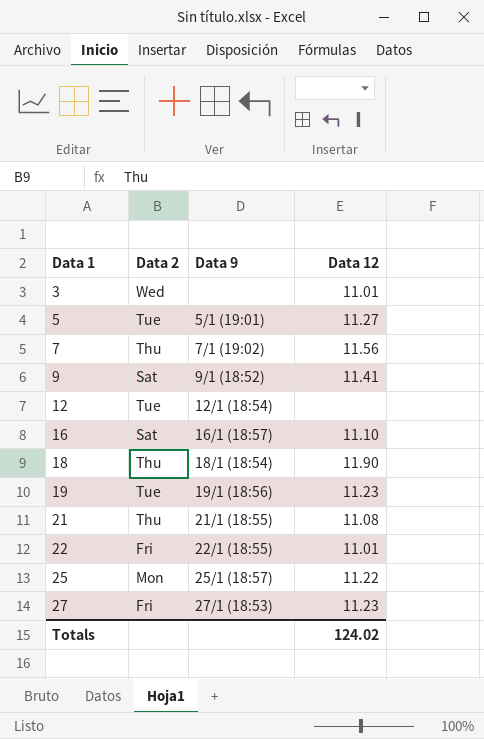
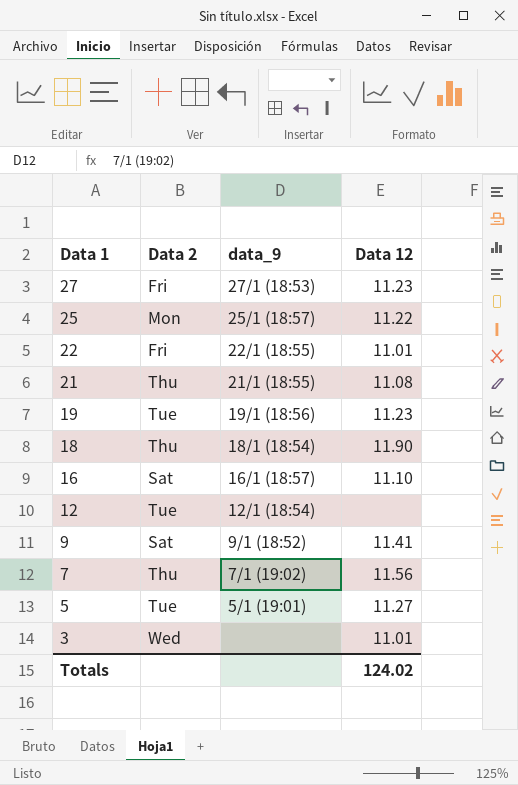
row order: Data 1 ascending -> Data 1 descending
column name: Data 9 -> data_9

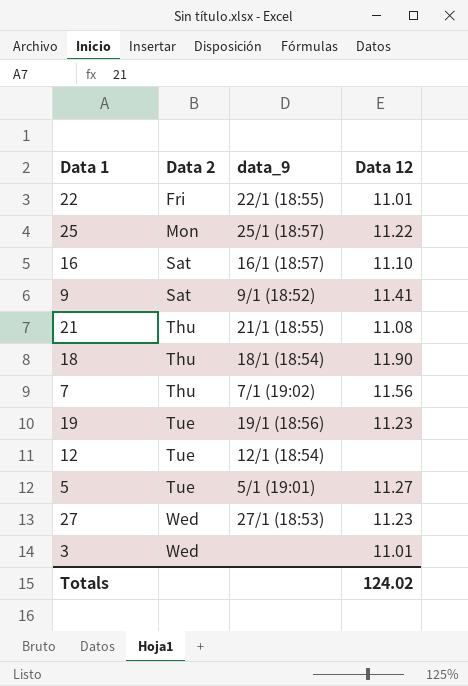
row order: Data 1 descending -> Data 2 ascending
27 | Data 2: Fri -> Wed

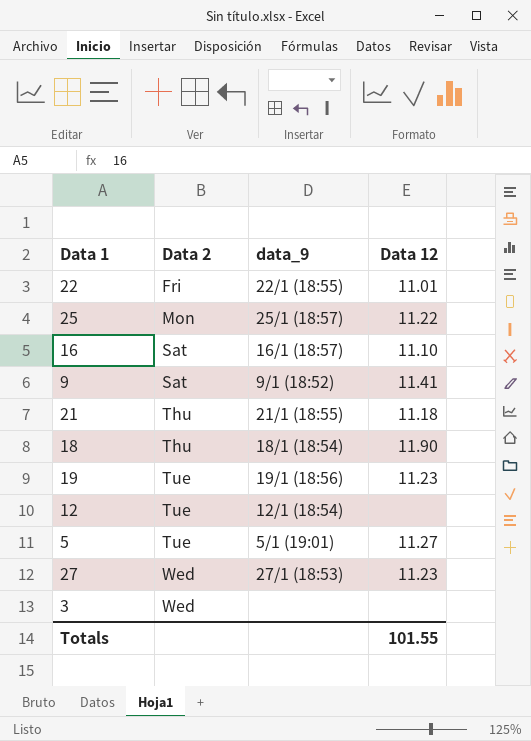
row 7: Thu | 7/1 (19:02) | 11.56 -> none
21 | Data 12: 11.08 -> 11.18
3 | Data 12: 11.01 -> none
Totals | Data 12: 124.02 -> 101.55

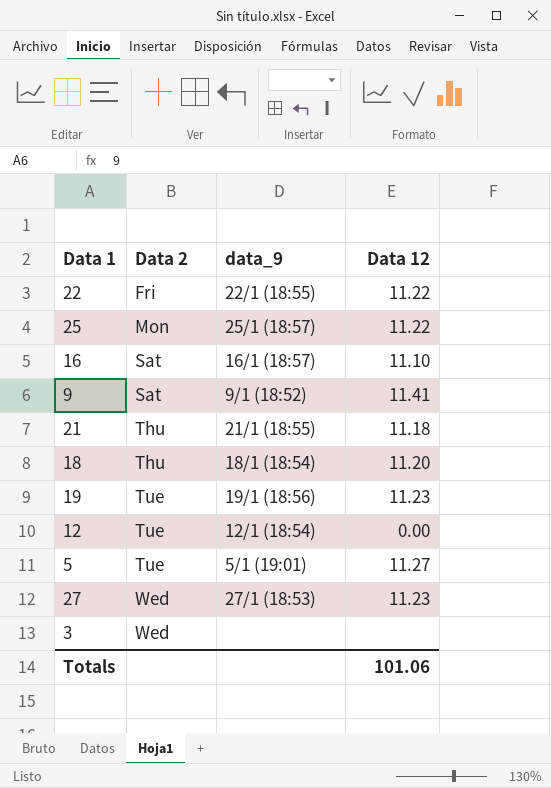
22 | Data 12: 11.01 -> 11.22
18 | Data 12: 11.90 -> 11.20
12 | Data 12: none -> 0.00
Totals | Data 12: 101.55 -> 101.06

